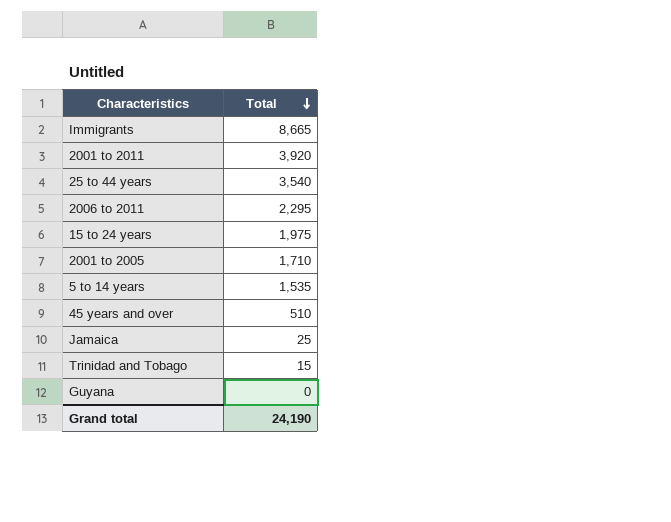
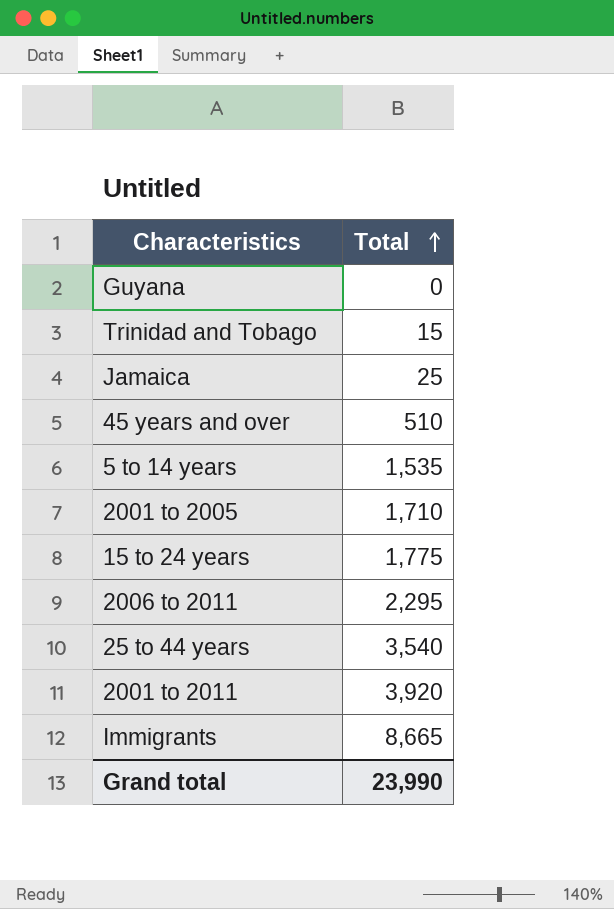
row order: Total descending -> Total ascending
15 to 24 years | Total: 1,975 -> 1,775
Grand total | Total: 24,190 -> 23,990

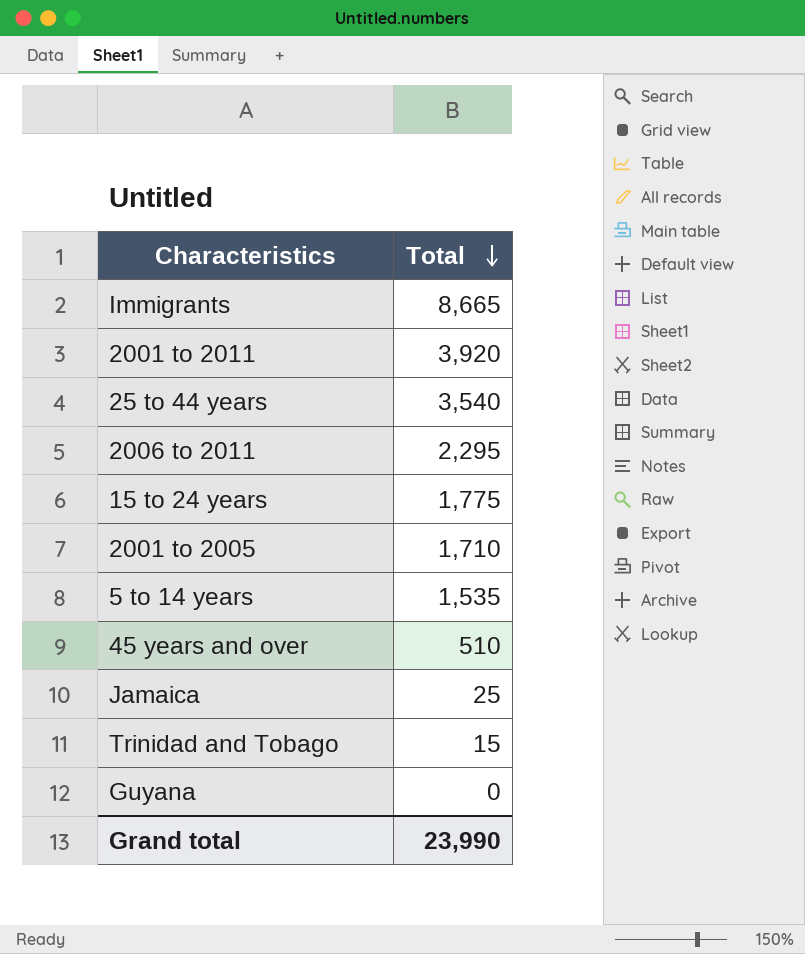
row order: Total ascending -> Total descending

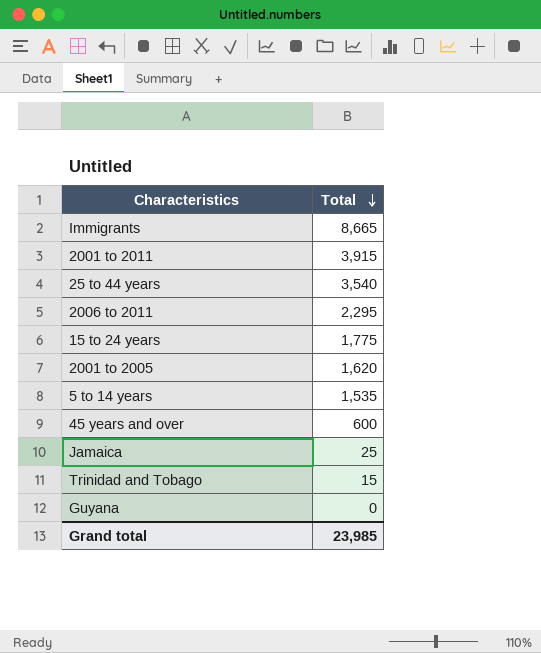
2001 to 2011 | Total: 3,920 -> 3,915
2001 to 2005 | Total: 1,710 -> 1,620
45 years and over | Total: 510 -> 600
Grand total | Total: 23,990 -> 23,985

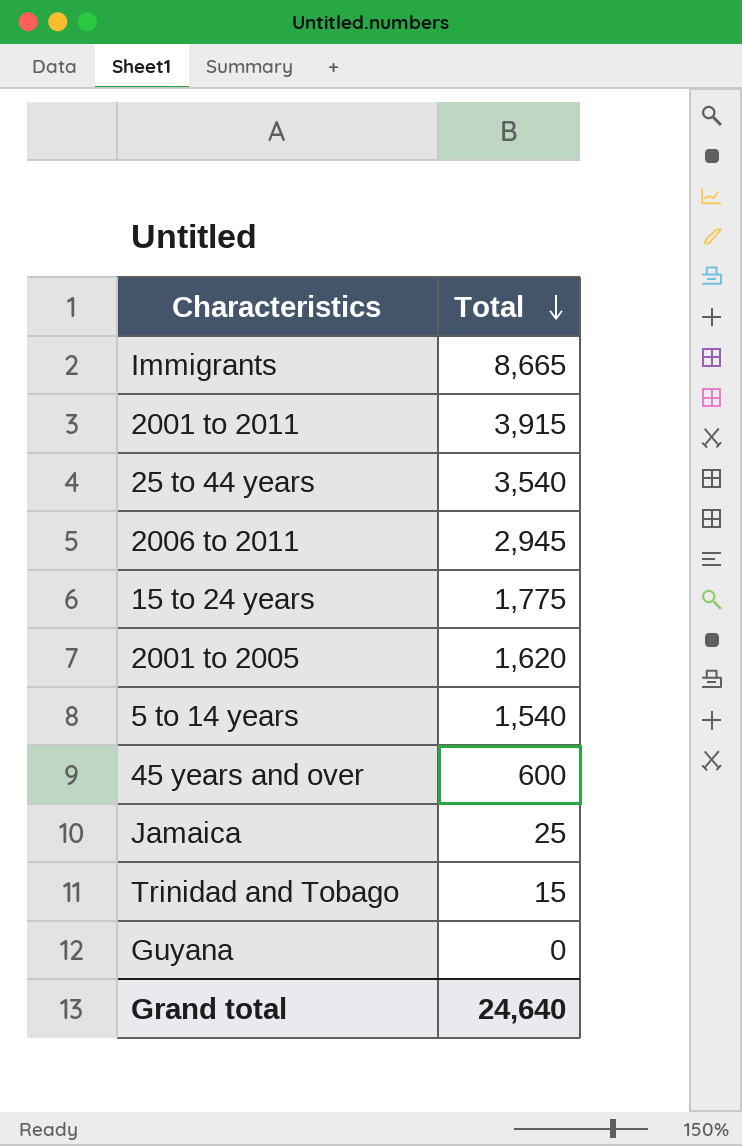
2006 to 2011 | Total: 2,295 -> 2,945
5 to 14 years | Total: 1,535 -> 1,540
Grand total | Total: 23,985 -> 24,640

